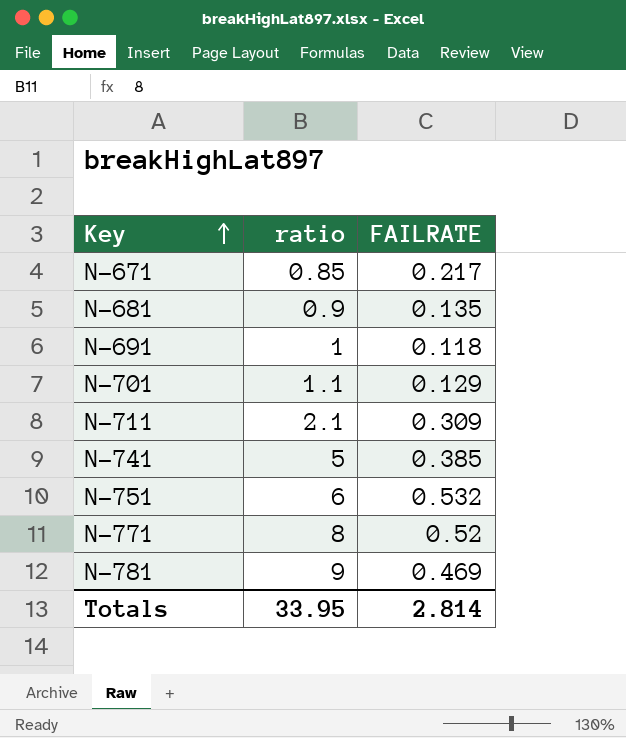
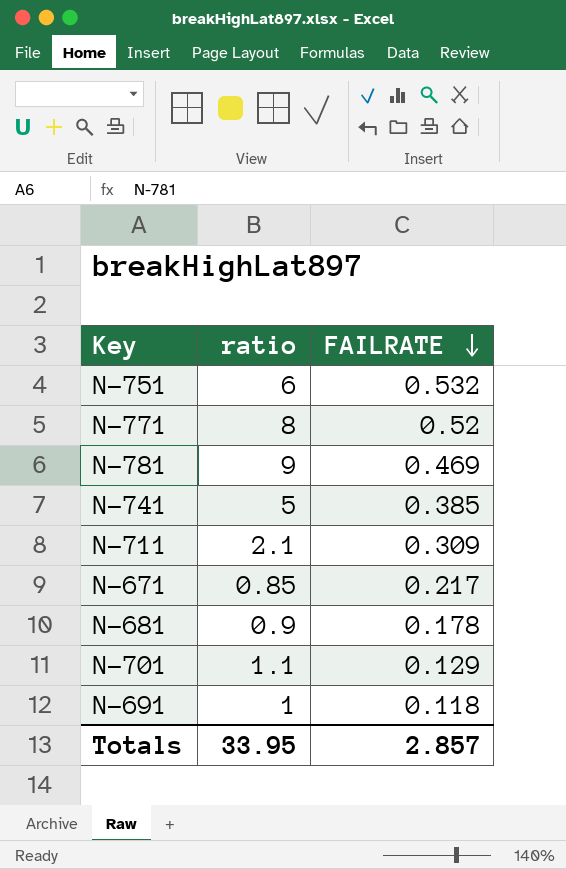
row order: Key ascending -> FAILRATE descending
N-681 | FAILRATE: 0.135 -> 0.178
Totals | FAILRATE: 2.814 -> 2.857

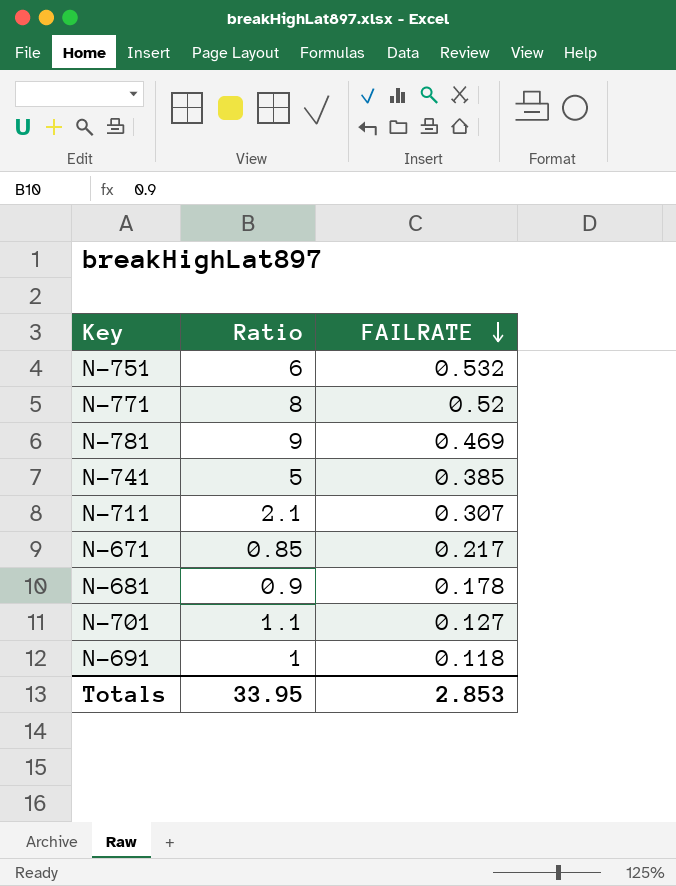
column name: ratio -> Ratio
N-711 | FAILRATE: 0.309 -> 0.307
N-701 | FAILRATE: 0.129 -> 0.127
Totals | FAILRATE: 2.857 -> 2.853

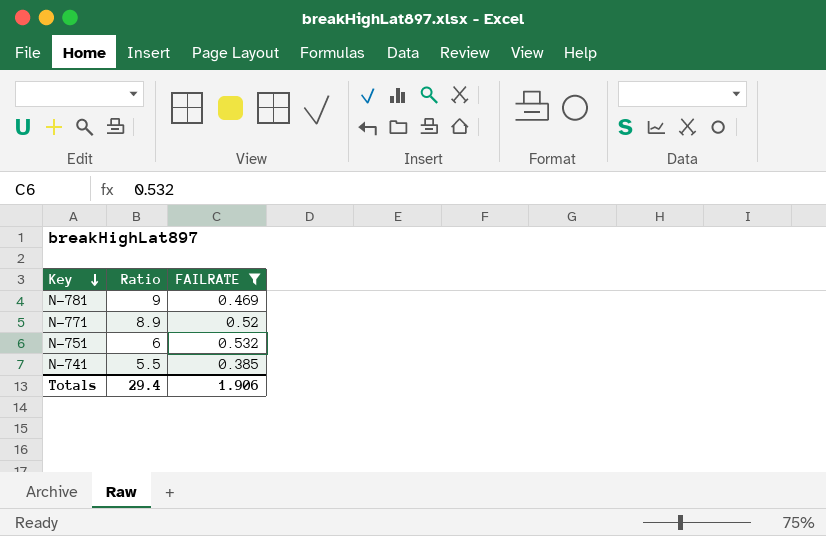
filter: none -> FAILRATE >= 0.385
row order: FAILRATE descending -> Key descending
N-771 | Ratio: 8 -> 8.9
N-741 | Ratio: 5 -> 5.5
Totals | Ratio: 33.95 -> 29.4
Totals | FAILRATE: 2.853 -> 1.906

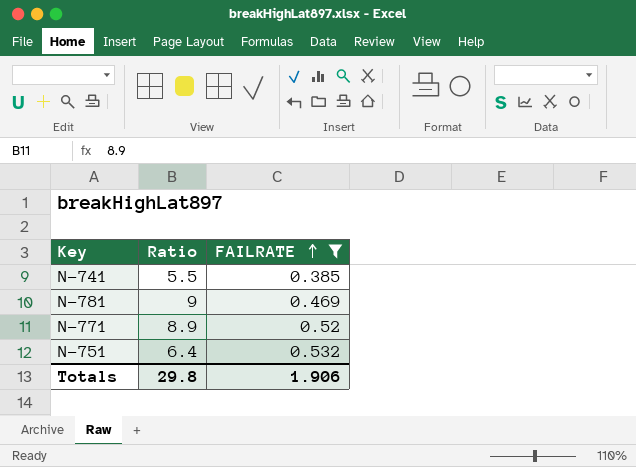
row order: Key descending -> FAILRATE ascending
N-751 | Ratio: 6 -> 6.4
Totals | Ratio: 29.4 -> 29.8

